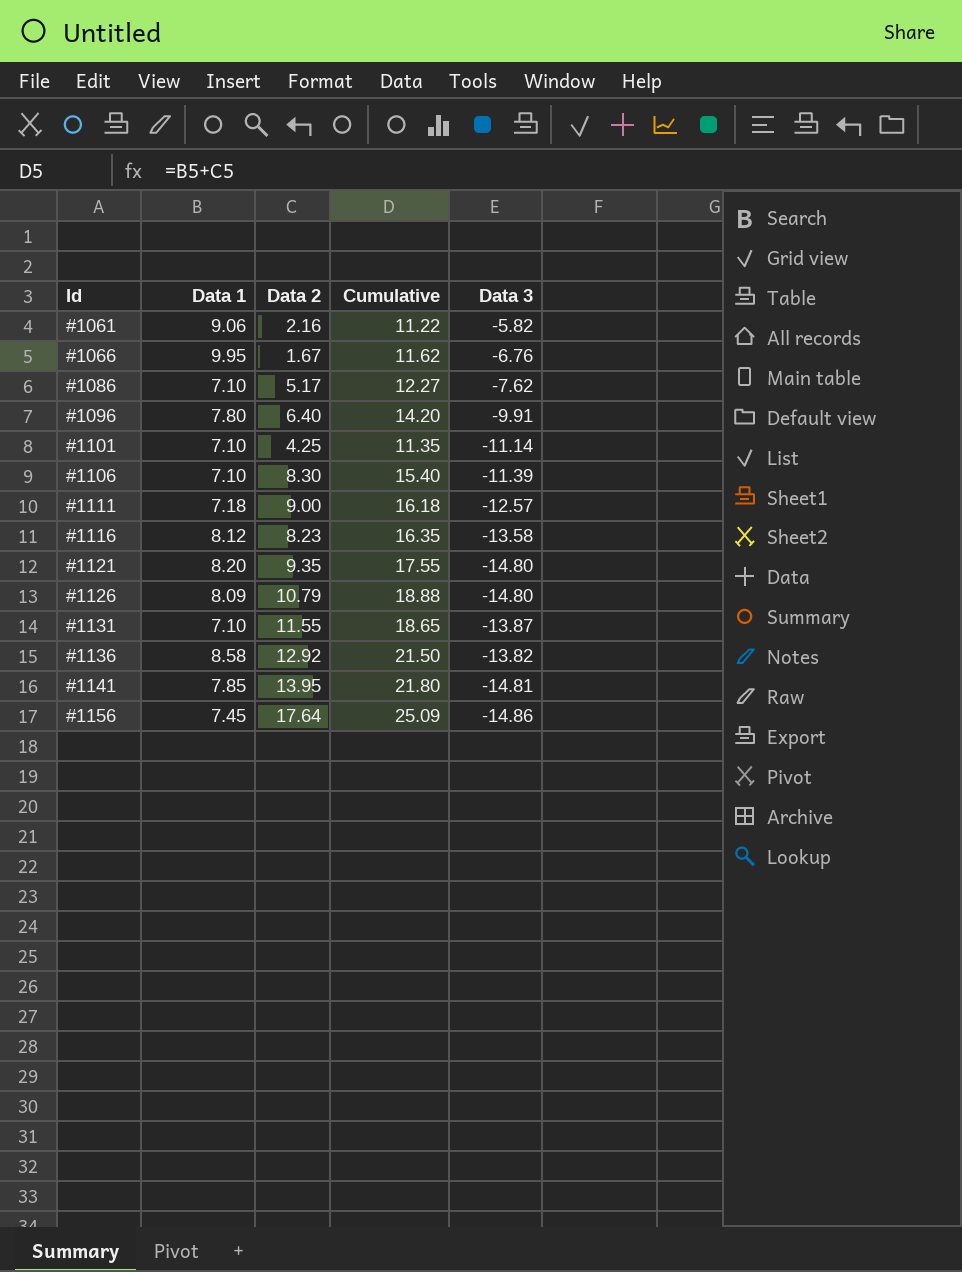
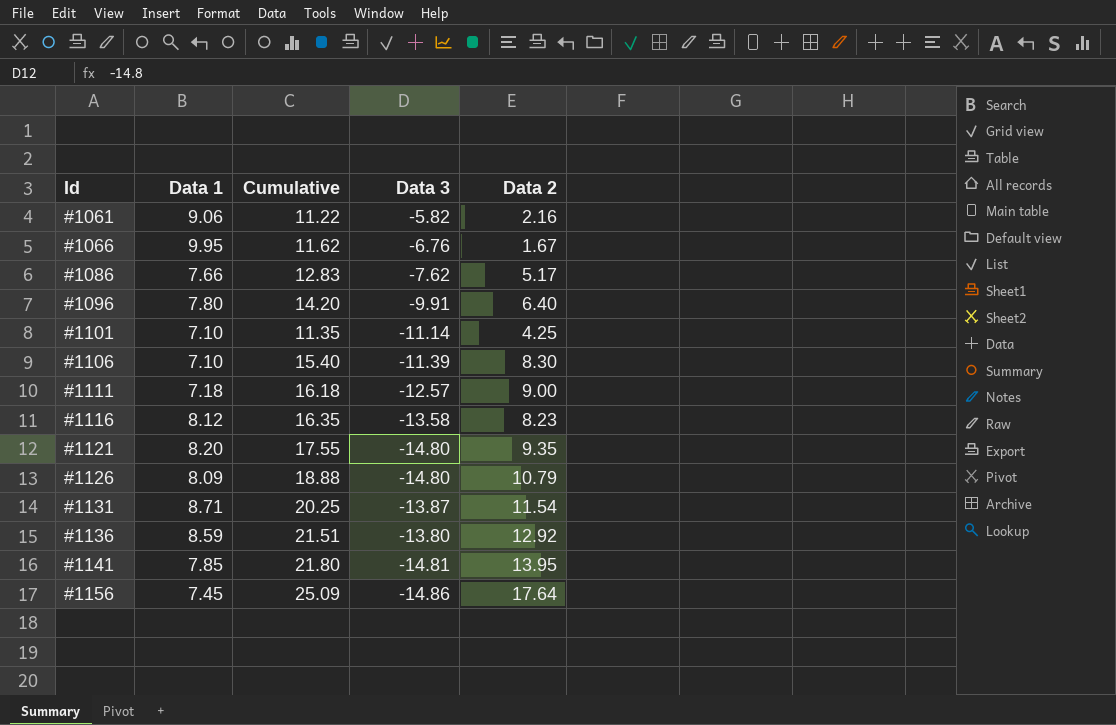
column Data 2 | position: 3 -> 5
#1086 | Data 1: 7.10 -> 7.66
#1086 | Cumulative: 12.27 -> 12.83
#1131 | Data 1: 7.10 -> 8.71
#1131 | Cumulative: 18.65 -> 20.25
#1131 | Data 2: 11.55 -> 11.54
#1136 | Data 1: 8.58 -> 8.59
#1136 | Cumulative: 21.50 -> 21.51
#1136 | Data 3: -13.82 -> -13.80

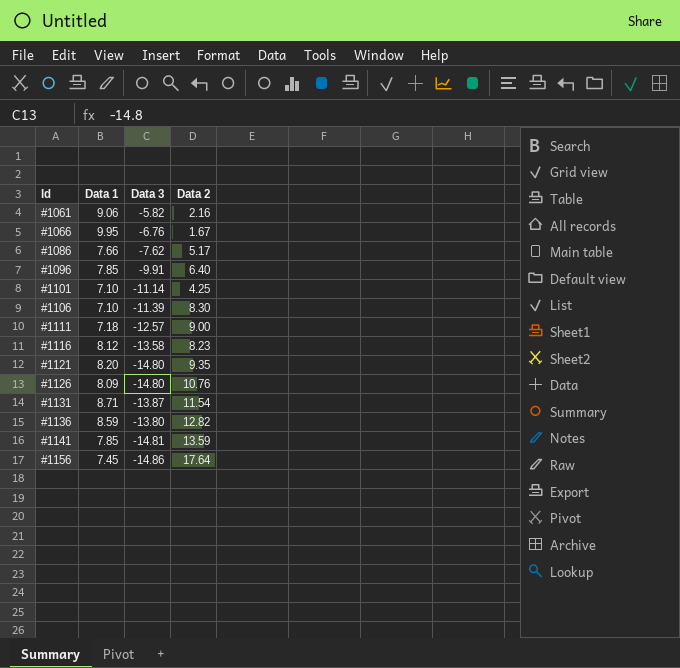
column Cumulative | formula: [Data 1] + [Data 2] -> none
#1096 | Data 1: 7.80 -> 7.85
#1126 | Data 2: 10.79 -> 10.76
#1136 | Data 2: 12.92 -> 12.82
#1141 | Data 2: 13.95 -> 13.59

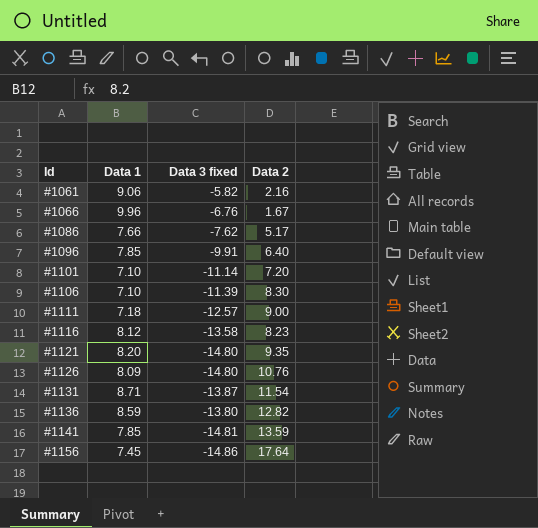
column name: Data 3 -> Data 3 fixed
#1066 | Data 1: 9.95 -> 9.96
#1101 | Data 2: 4.25 -> 7.20

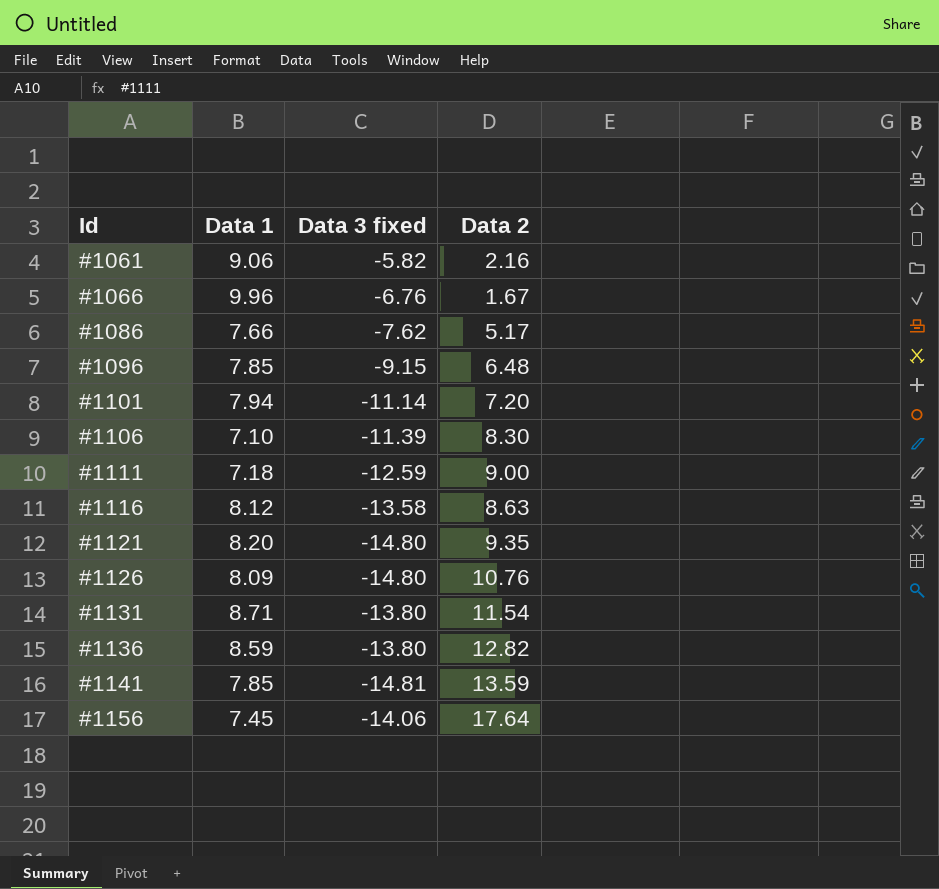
#1096 | Data 3 fixed: -9.91 -> -9.15
#1096 | Data 2: 6.40 -> 6.48
#1101 | Data 1: 7.10 -> 7.94
#1111 | Data 3 fixed: -12.57 -> -12.59
#1116 | Data 2: 8.23 -> 8.63
#1131 | Data 3 fixed: -13.87 -> -13.80
#1156 | Data 3 fixed: -14.86 -> -14.06

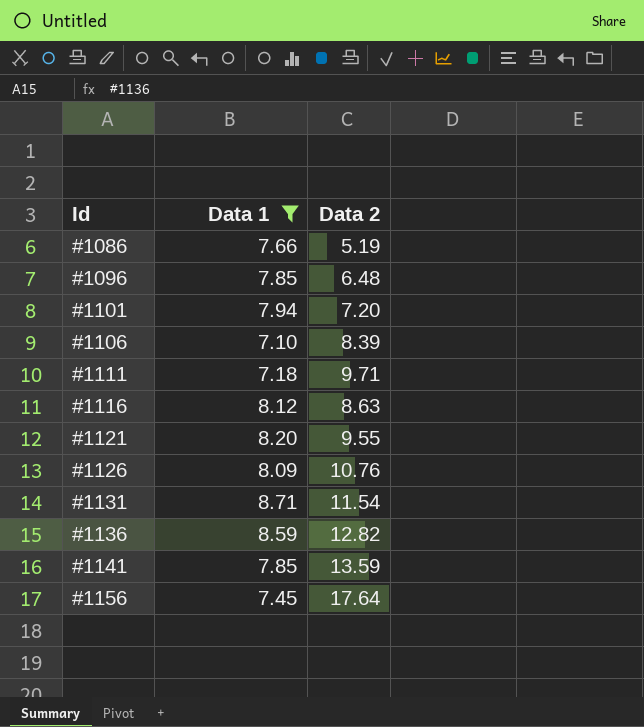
filter: none -> Data 1 <= 8.71
column Data 3 fixed | position: 3 -> none
#1086 | Data 2: 5.17 -> 5.19
#1106 | Data 2: 8.30 -> 8.39
#1111 | Data 2: 9.00 -> 9.71
#1121 | Data 2: 9.35 -> 9.55

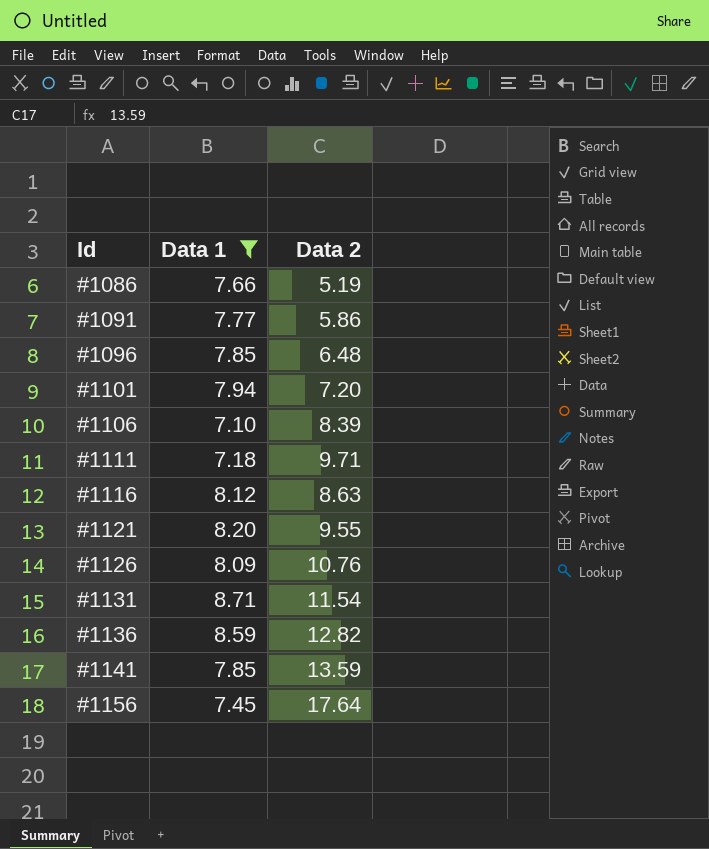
row #1091: none -> 7.77 | 5.86

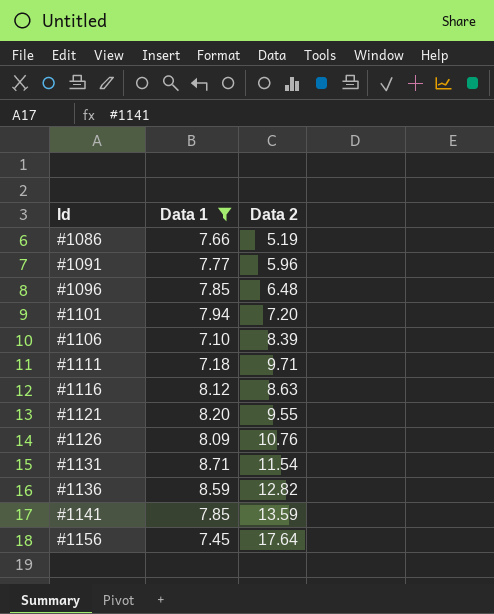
#1091 | Data 2: 5.86 -> 5.96

